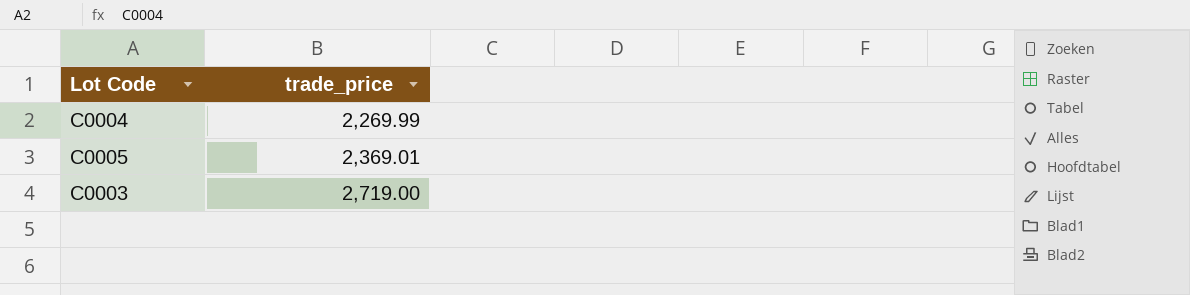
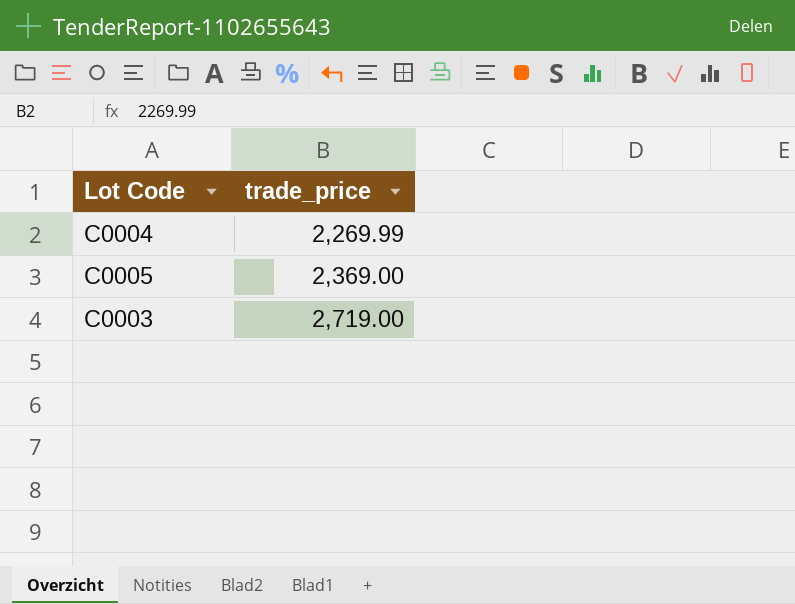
C0005 | trade_price: 2,369.01 -> 2,369.00

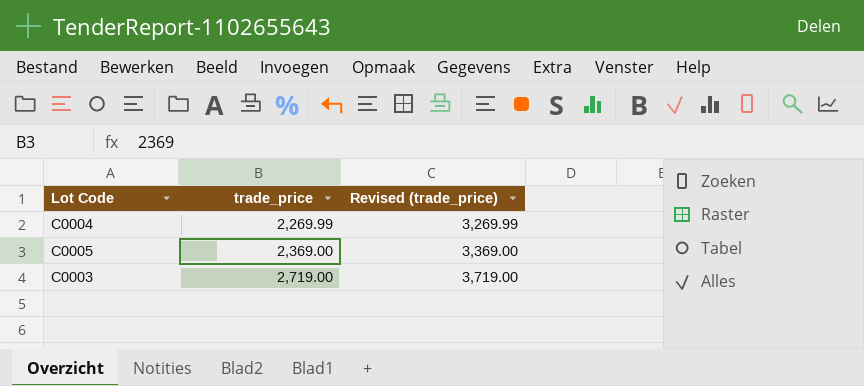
column Revised (trade_price) | formula: none -> [trade_price] + 1000

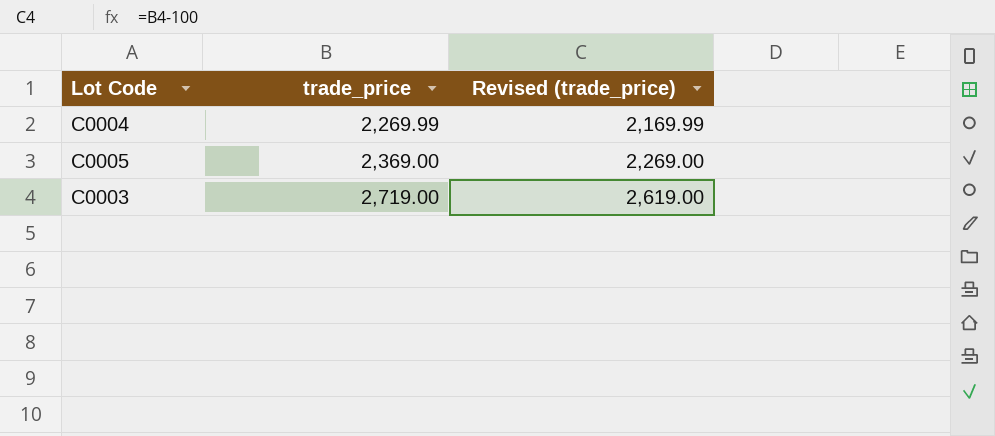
column Revised (trade_price) | formula: [trade_price] + 1000 -> [trade_price] - 100

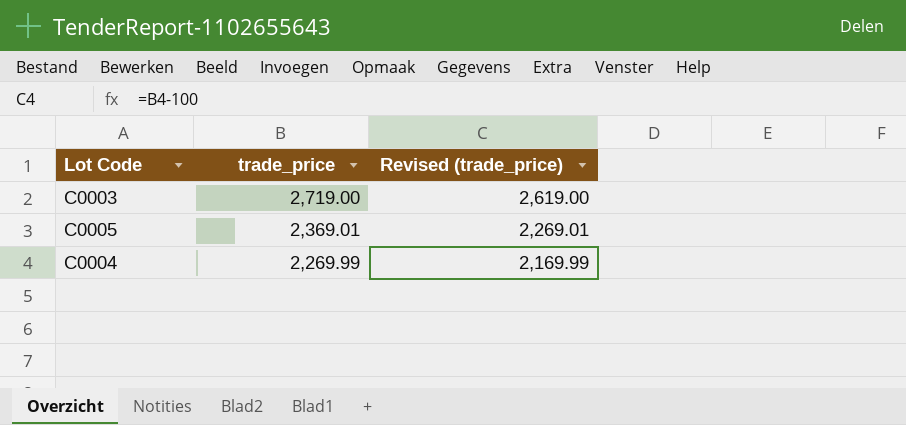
row order: trade_price ascending -> trade_price descending
C0005 | trade_price: 2,369.00 -> 2,369.01
C0005 | Revised (trade_price): 2,269.00 -> 2,269.01

